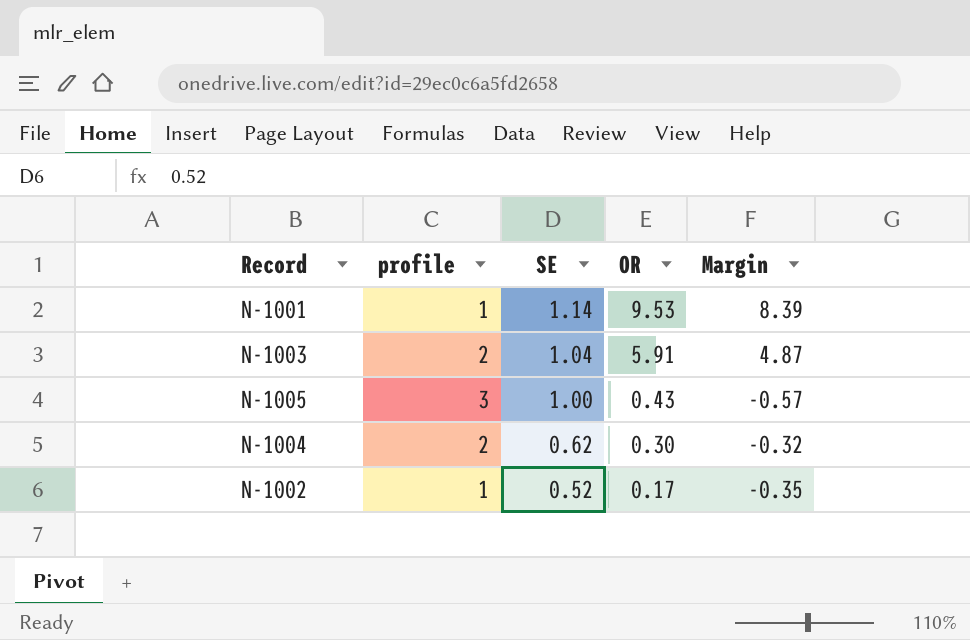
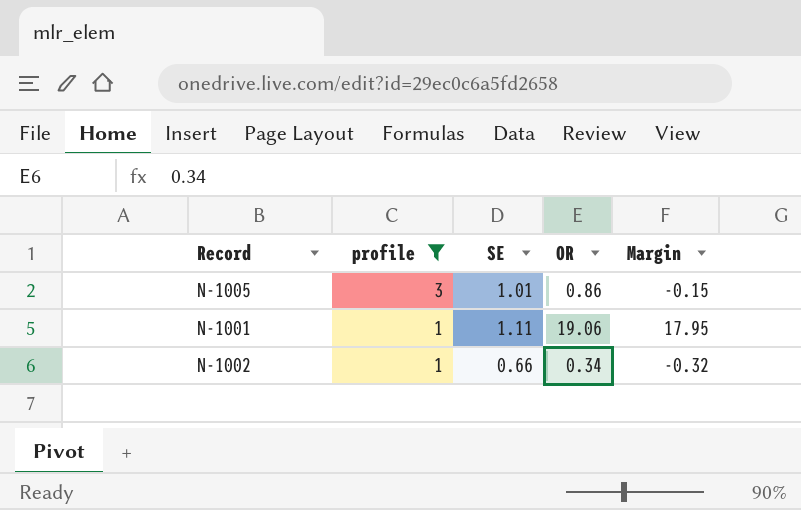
filter: none -> profile != 2
row order: SE descending -> profile descending
N-1005 | SE: 1.00 -> 1.01
N-1005 | OR: 0.43 -> 0.86
N-1005 | Margin: -0.57 -> -0.15
N-1001 | SE: 1.14 -> 1.11
N-1001 | OR: 9.53 -> 19.06
N-1001 | Margin: 8.39 -> 17.95
N-1002 | SE: 0.52 -> 0.66
N-1002 | OR: 0.17 -> 0.34
N-1002 | Margin: -0.35 -> -0.32

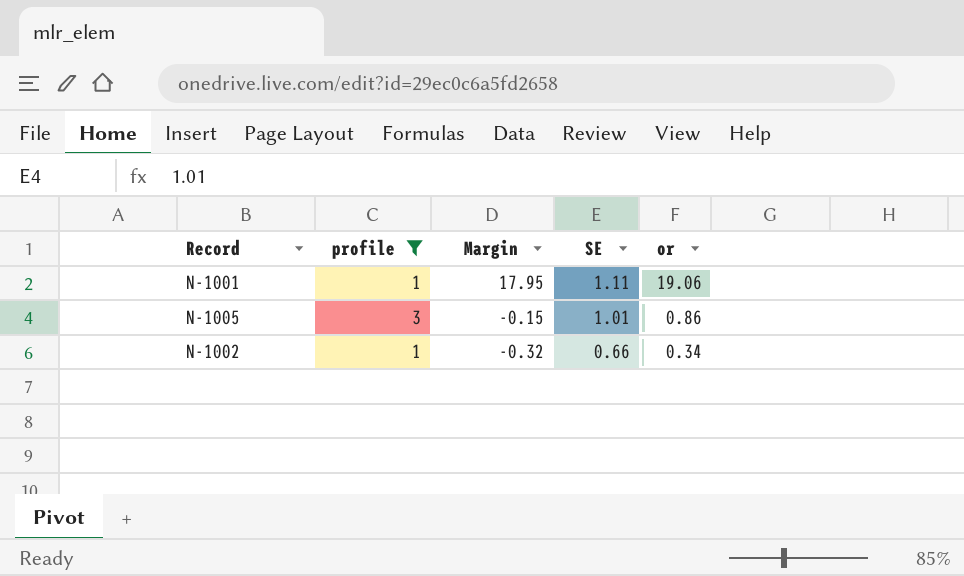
row order: profile descending -> Margin descending
column Margin | position: 5 -> 3
column name: OR -> or

